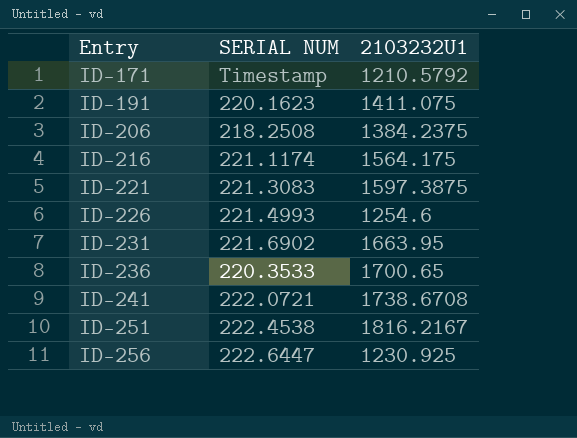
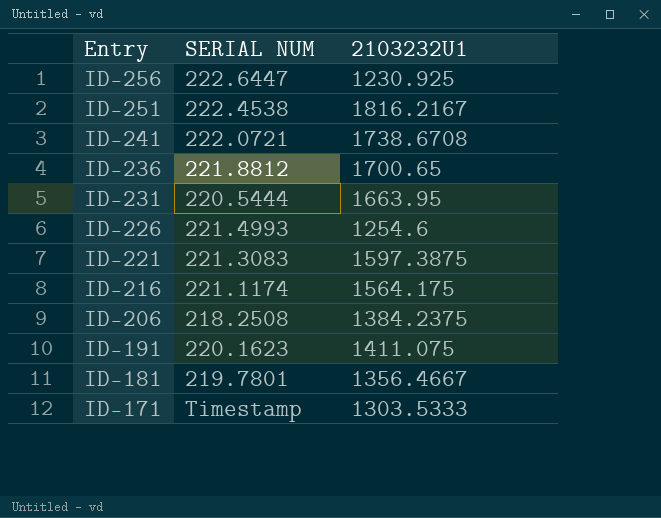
row order: Entry ascending -> Entry descending
ID-236 | SERIAL NUM: 220.3533 -> 221.8812
ID-231 | SERIAL NUM: 221.6902 -> 220.5444
row ID-181: none -> 219.7801 | 1356.4667
ID-171 | 2103232U1: 1210.5792 -> 1303.5333

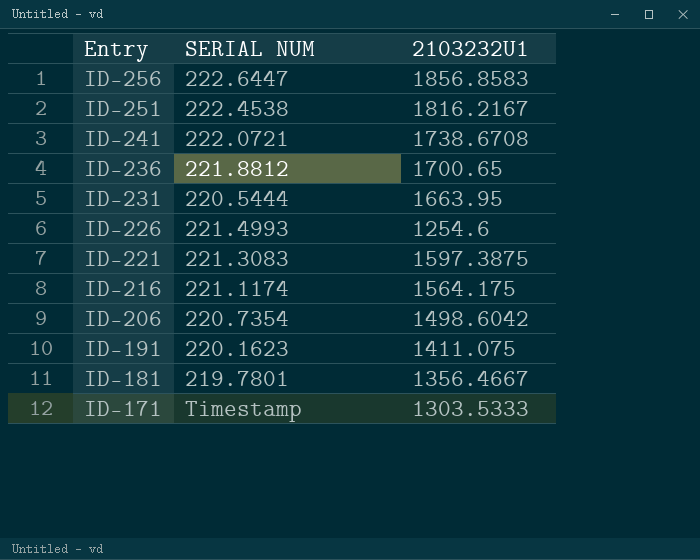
ID-256 | 2103232U1: 1230.925 -> 1856.8583
ID-206 | SERIAL NUM: 218.2508 -> 220.7354
ID-206 | 2103232U1: 1384.2375 -> 1498.6042

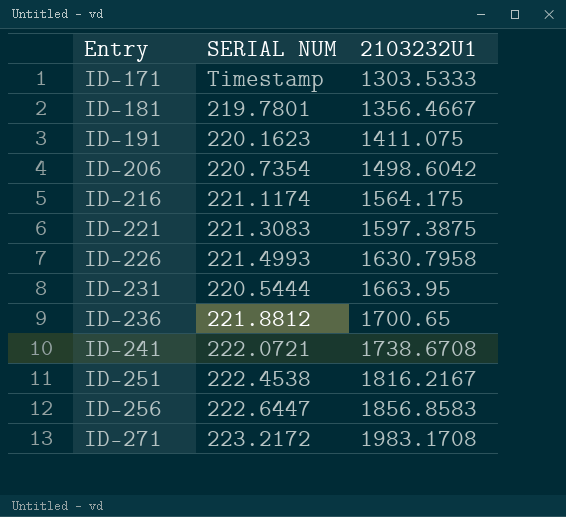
row order: Entry descending -> Entry ascending
ID-226 | 2103232U1: 1254.6 -> 1630.7958
row ID-271: none -> 223.2172 | 1983.1708

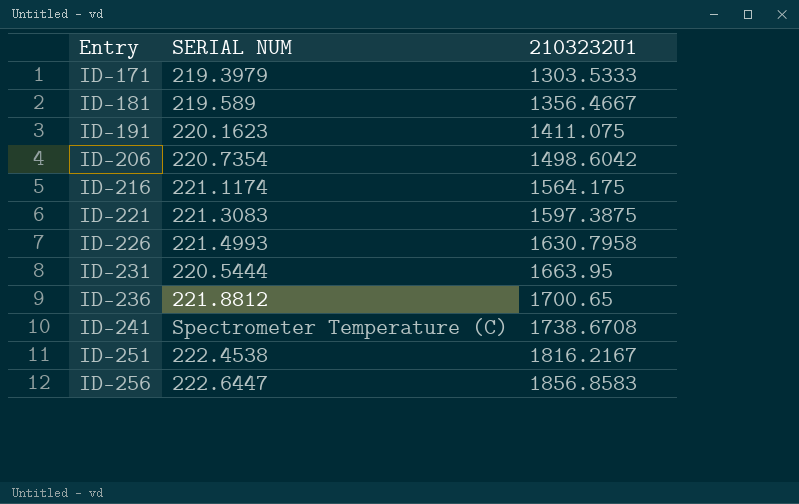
row ID-271: 223.2172 | 1983.1708 -> none
ID-171 | SERIAL NUM: Timestamp -> 219.3979
ID-181 | SERIAL NUM: 219.7801 -> 219.589
ID-241 | SERIAL NUM: 222.0721 -> Spectrometer Temperature (C)

